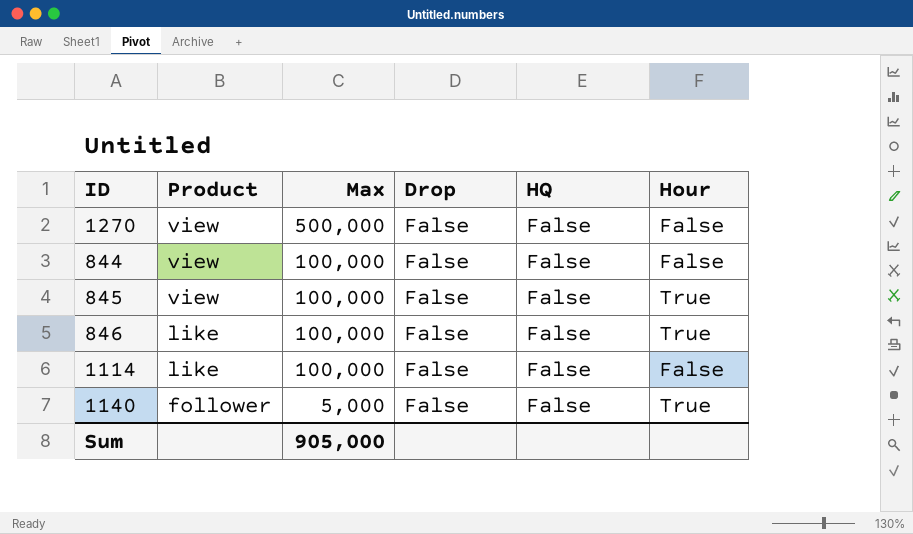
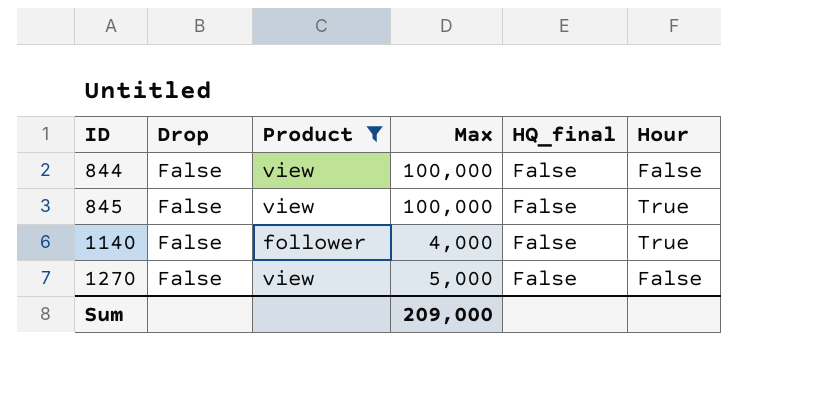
filter: none -> Product != like
row order: Product descending -> ID ascending
column Drop | position: 4 -> 2
column name: HQ -> HQ_final
1140 | Max: 5,000 -> 4,000
1270 | Max: 500,000 -> 5,000
Sum | Max: 905,000 -> 209,000

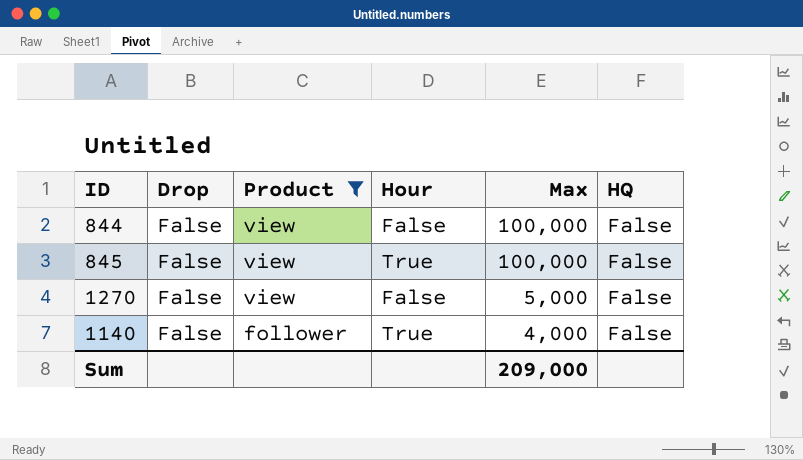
row order: ID ascending -> Product descending
column Hour | position: 6 -> 4
column name: HQ_final -> HQ

